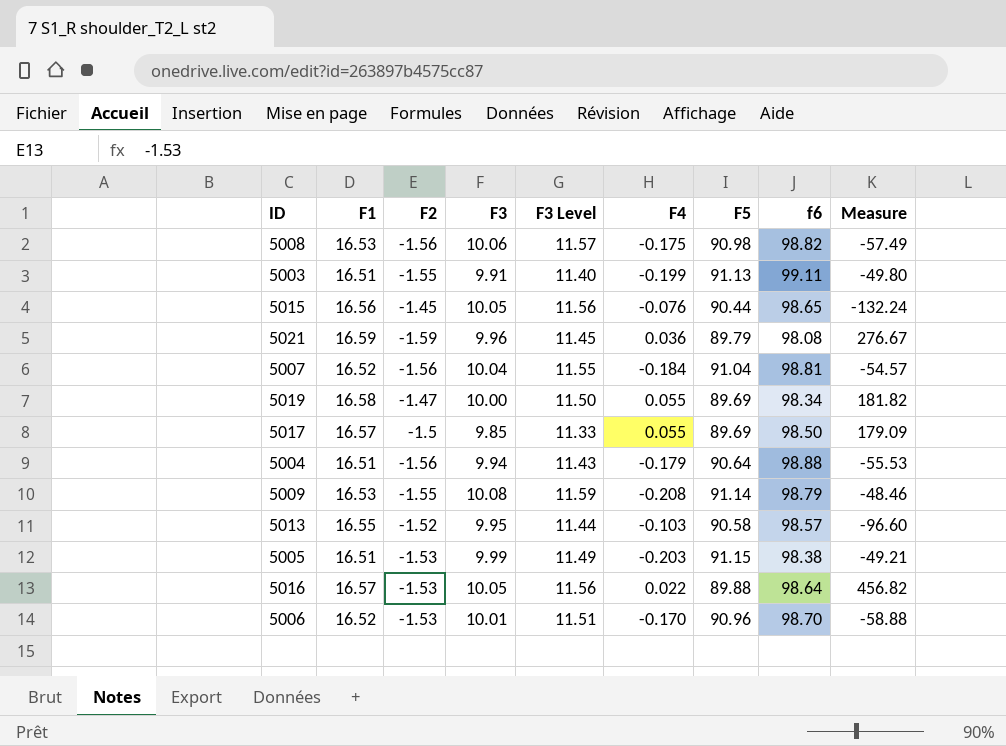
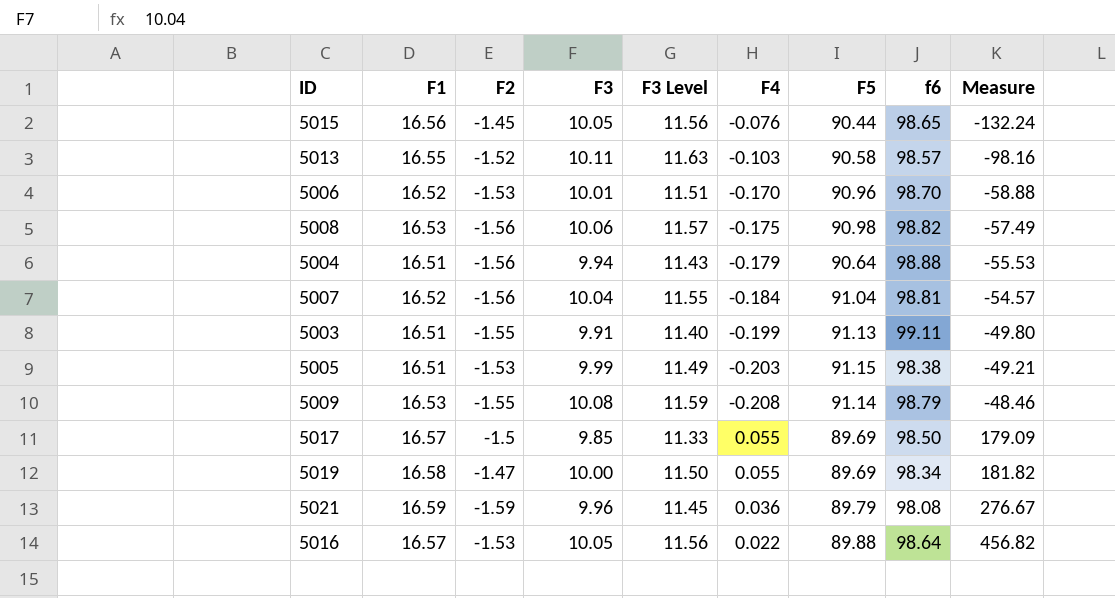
row order: none -> Measure ascending
5013 | F3: 9.95 -> 10.11
5013 | F3 Level: 11.44 -> 11.63
5013 | Measure: -96.60 -> -98.16

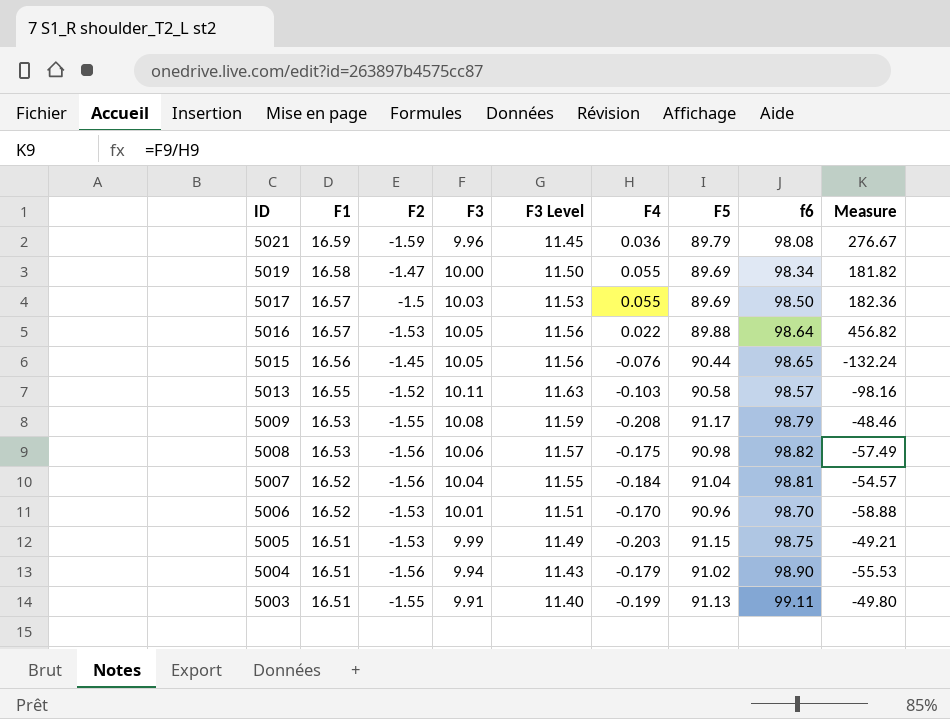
row order: Measure ascending -> ID descending
5017 | F3: 9.85 -> 10.03
5017 | F3 Level: 11.33 -> 11.53
5017 | Measure: 179.09 -> 182.36
5009 | F5: 91.14 -> 91.17
5005 | f6: 98.38 -> 98.75
5004 | F5: 90.64 -> 91.02
5004 | f6: 98.88 -> 98.90

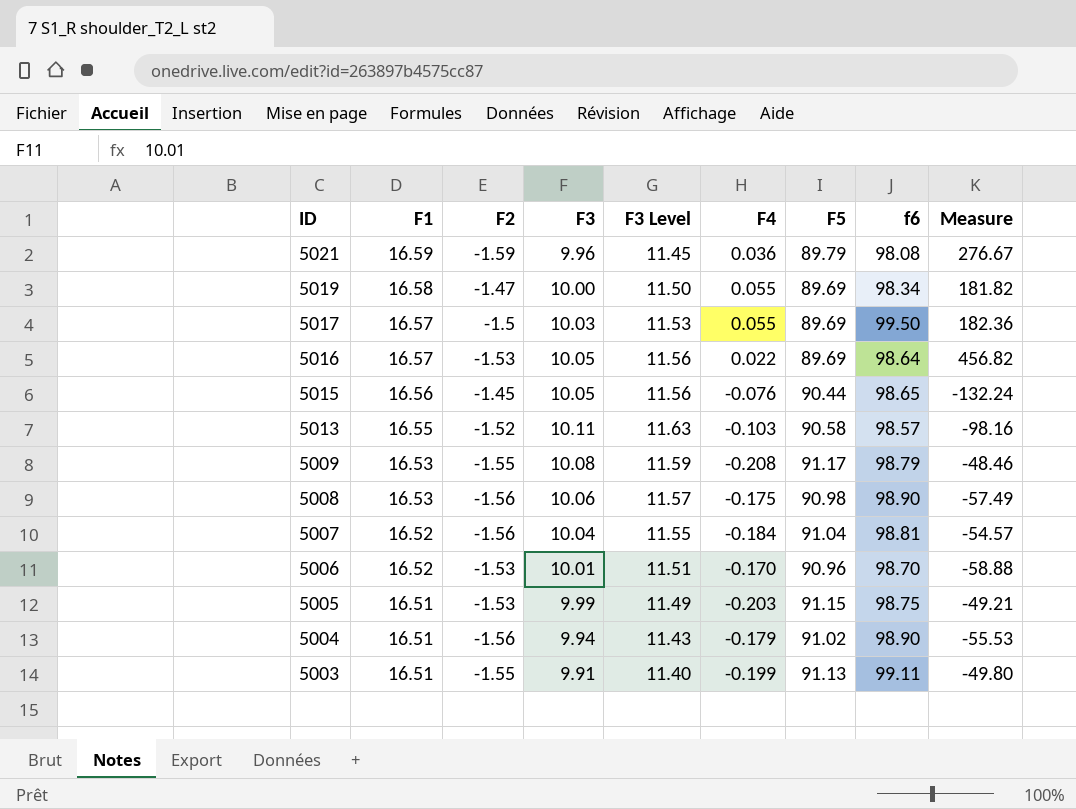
5017 | f6: 98.50 -> 99.50
5016 | F5: 89.88 -> 89.69
5008 | f6: 98.82 -> 98.90

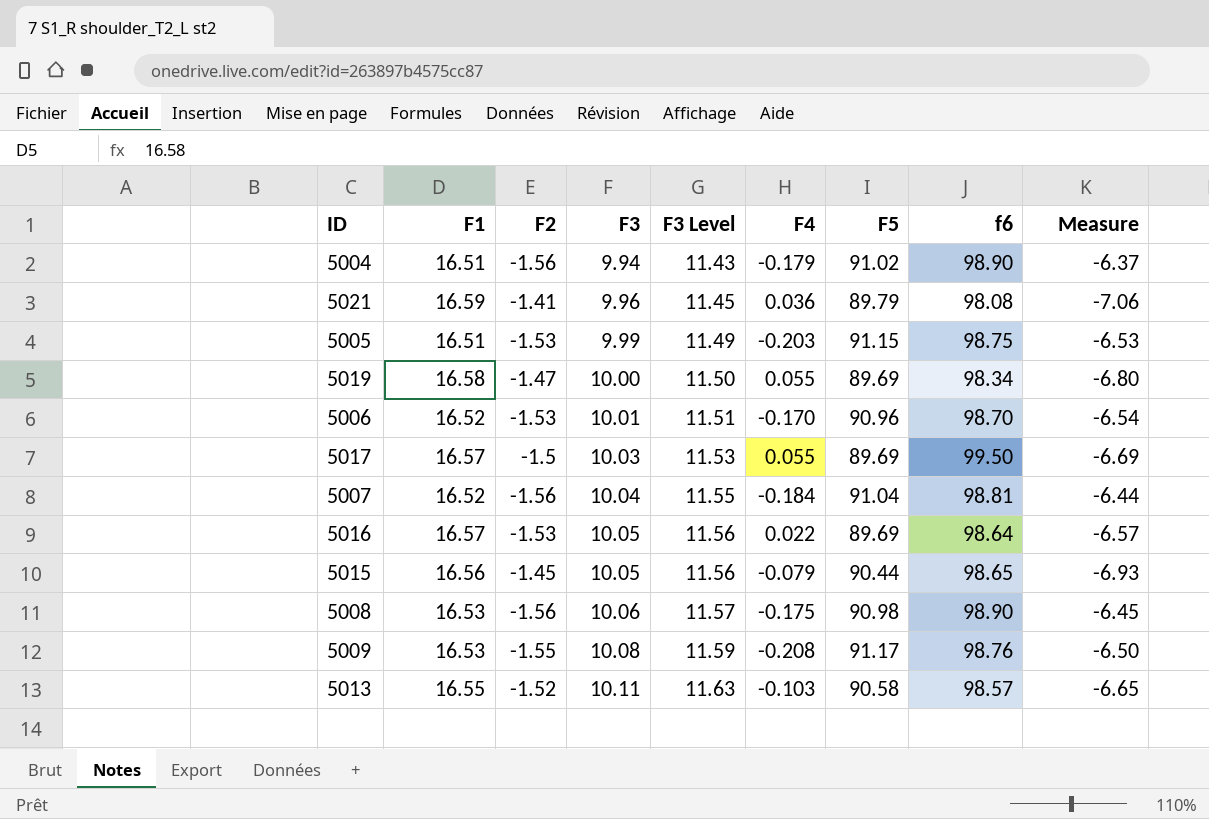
row order: ID descending -> F3 ascending
column Measure | formula: [F3] / [F4] -> [F3] / [F2]
row 5003: 16.51 | -1.55 | 9.91 | 11.40 | -0.199 | 91.13 | 99.11 | -49.80 -> none
5021 | F2: -1.59 -> -1.41
5015 | F4: -0.076 -> -0.079
5009 | f6: 98.79 -> 98.76

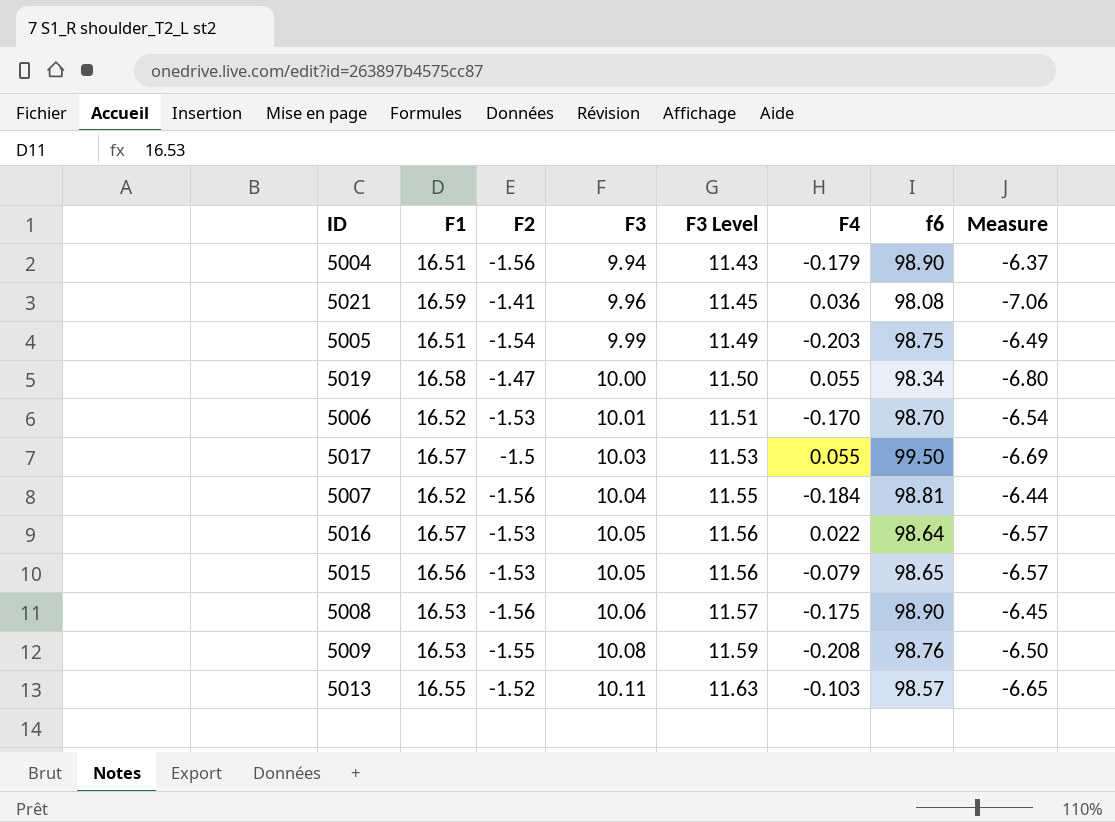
column F5 | position: 7 -> none
5005 | F2: -1.53 -> -1.54
5005 | Measure: -6.53 -> -6.49
5015 | F2: -1.45 -> -1.53
5015 | Measure: -6.93 -> -6.57

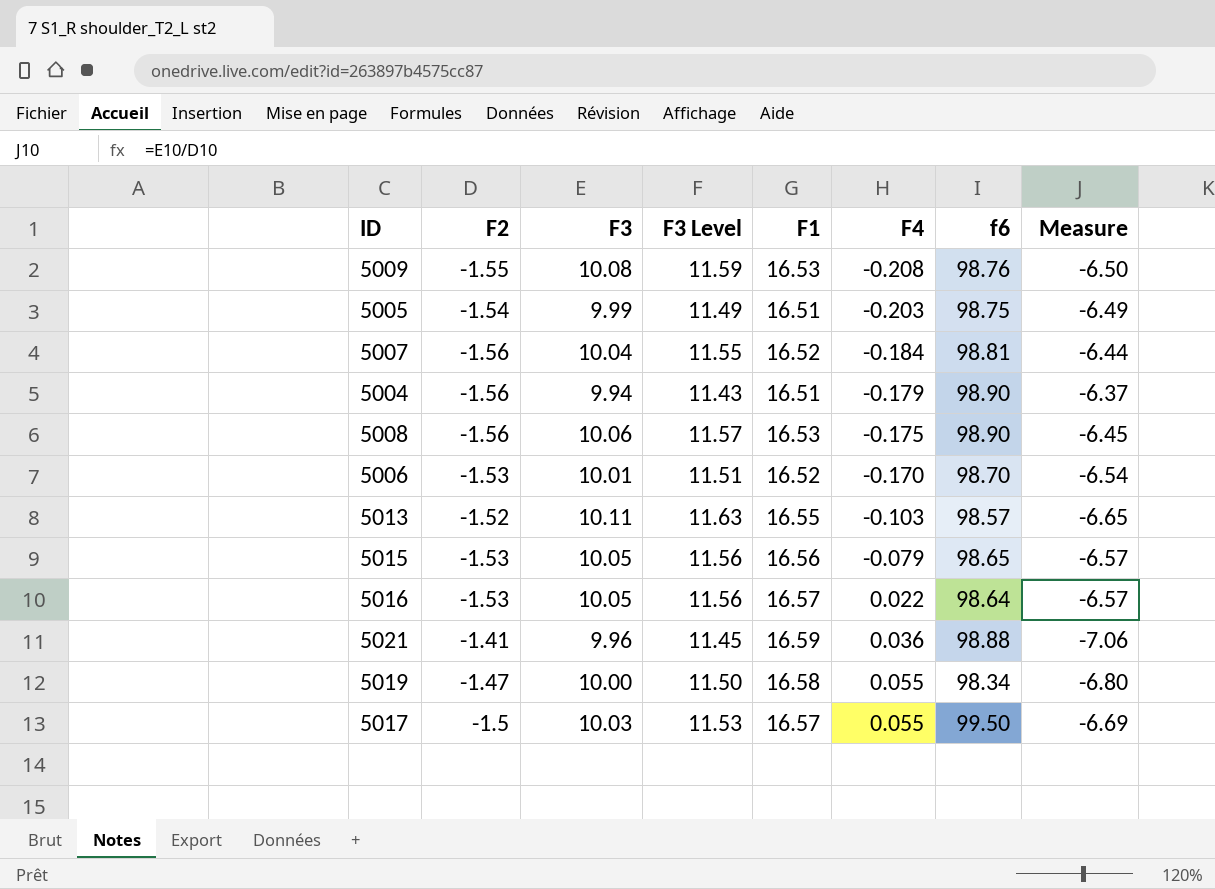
row order: F3 ascending -> F4 ascending
column F1 | position: 2 -> 5
5021 | f6: 98.08 -> 98.88

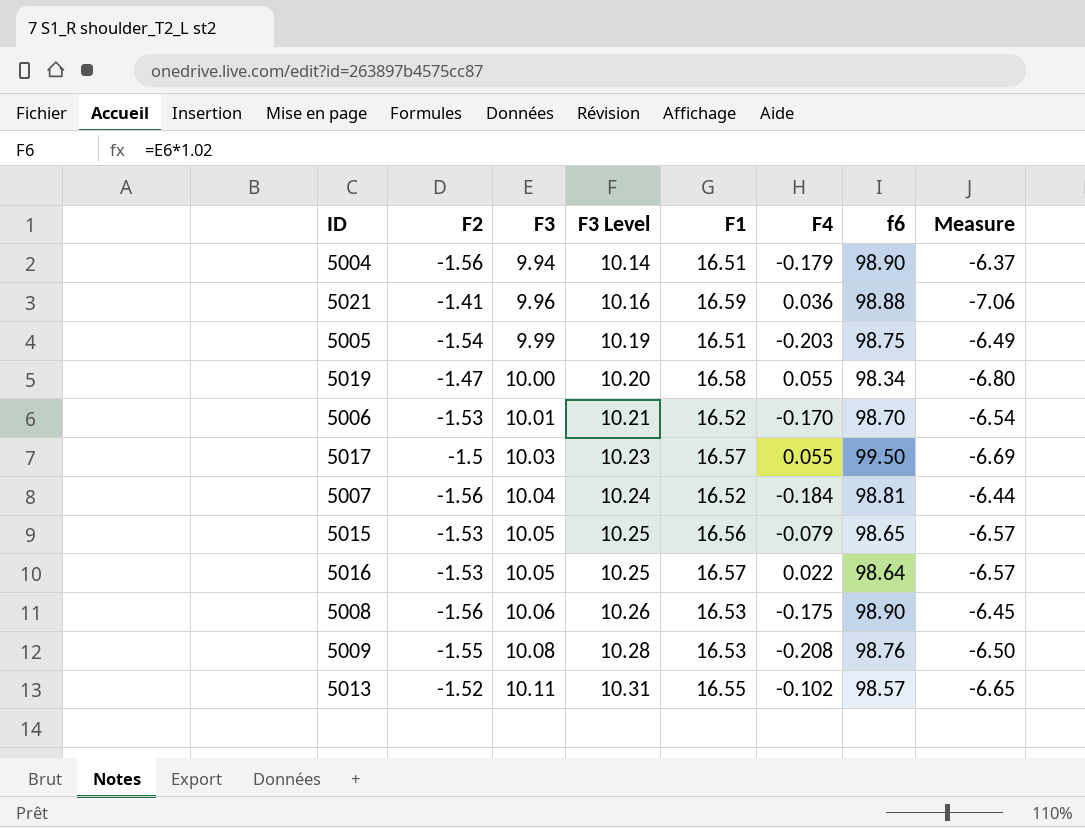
row order: F4 ascending -> F3 ascending
column F3 Level | formula: [F3] * 1.15 -> [F3] * 1.02
5013 | F4: -0.103 -> -0.102

